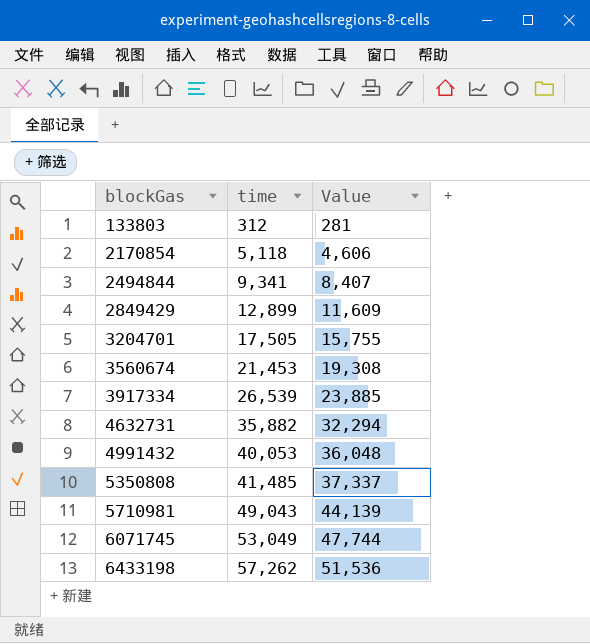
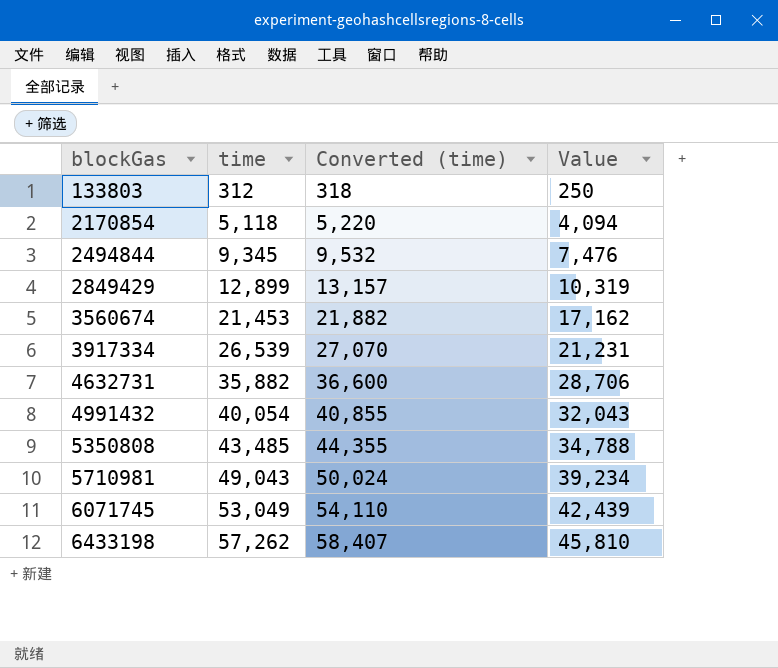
column Converted (time) | formula: none -> [time] * 1.02
column Value | formula: [time] * 0.9 -> [time] * 0.8
row 3204701: 17,505 | 15,755 -> none
2494844 | time: 9,341 -> 9,345
4991432 | time: 40,053 -> 40,054
5350808 | time: 41,485 -> 43,485

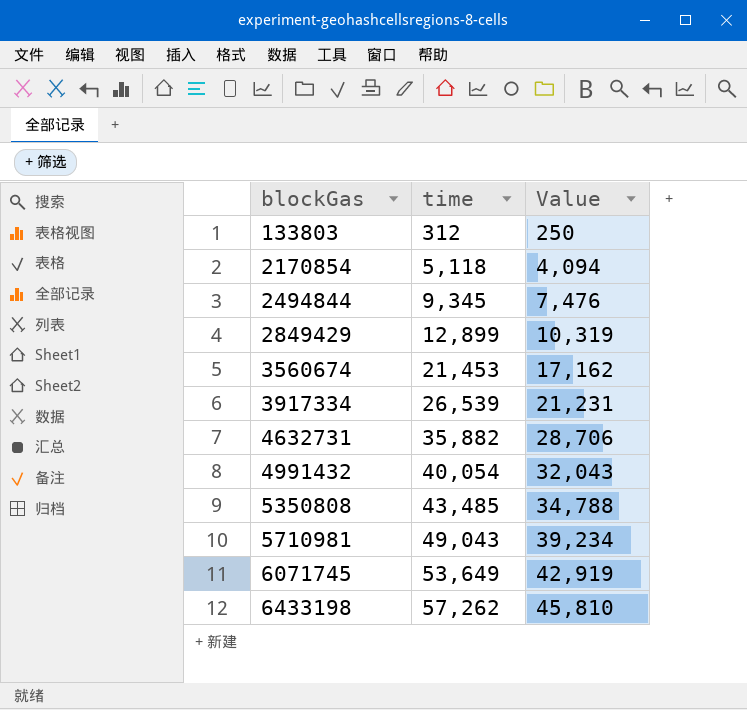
column Converted (time) | formula: [time] * 1.02 -> none
6071745 | time: 53,049 -> 53,649
6071745 | Value: 42,439 -> 42,919

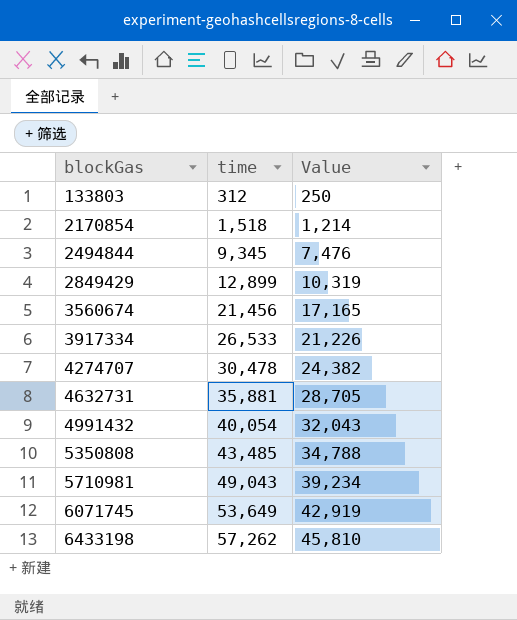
2170854 | time: 5,118 -> 1,518
2170854 | Value: 4,094 -> 1,214
3560674 | time: 21,453 -> 21,456
3560674 | Value: 17,162 -> 17,165
3917334 | time: 26,539 -> 26,533
3917334 | Value: 21,231 -> 21,226
row 4274707: none -> 30,478 | 24,382
4632731 | time: 35,882 -> 35,881
4632731 | Value: 28,706 -> 28,705

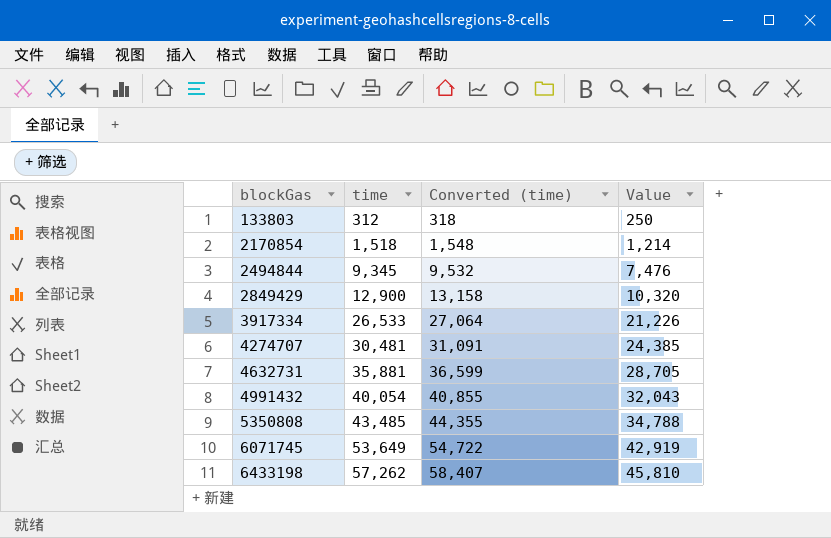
column Converted (time) | formula: none -> [time] * 1.02
row 3560674: 21,456 | 17,165 -> none
row 5710981: 49,043 | 39,234 -> none
2849429 | time: 12,899 -> 12,900
2849429 | Value: 10,319 -> 10,320
4274707 | time: 30,478 -> 30,481
4274707 | Value: 24,382 -> 24,385

